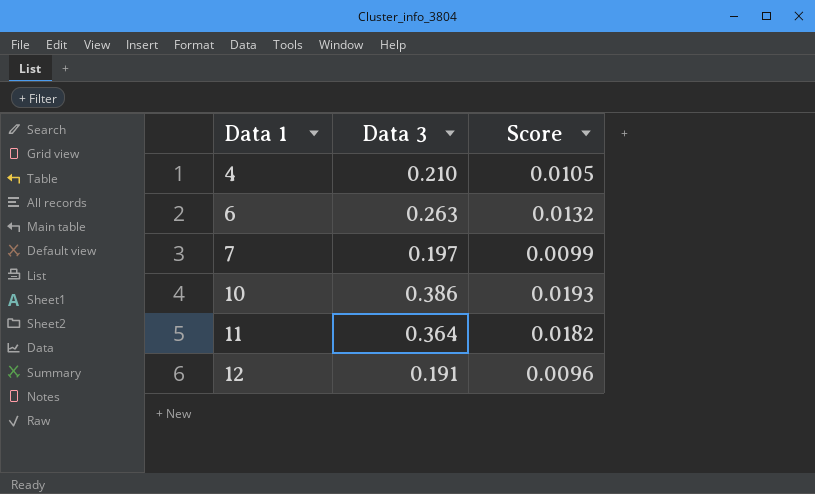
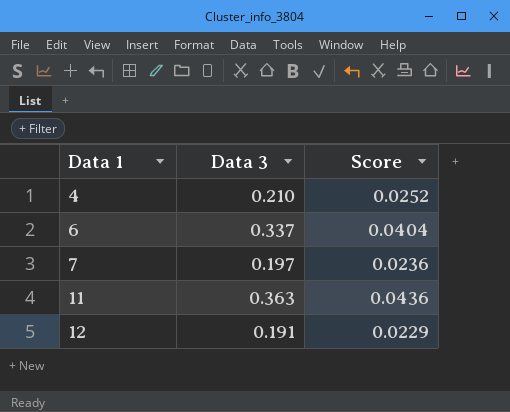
column Score | formula: [Data 3] * 0.05 -> [Data 3] * 0.12
row 10: 0.386 | 0.0193 -> none
6 | Data 3: 0.263 -> 0.337
11 | Data 3: 0.364 -> 0.363

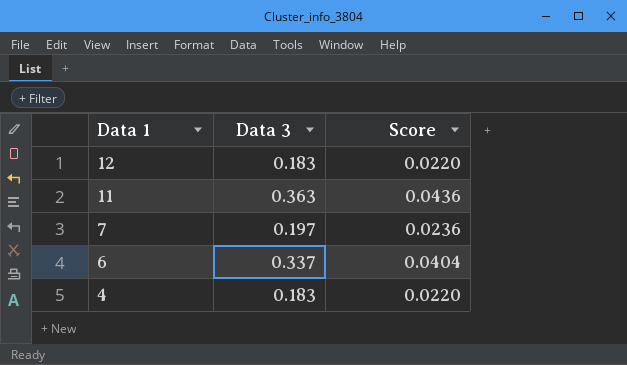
row order: Data 1 ascending -> Data 1 descending
12 | Data 3: 0.191 -> 0.183
12 | Score: 0.0229 -> 0.0220
4 | Data 3: 0.210 -> 0.183
4 | Score: 0.0252 -> 0.0220

